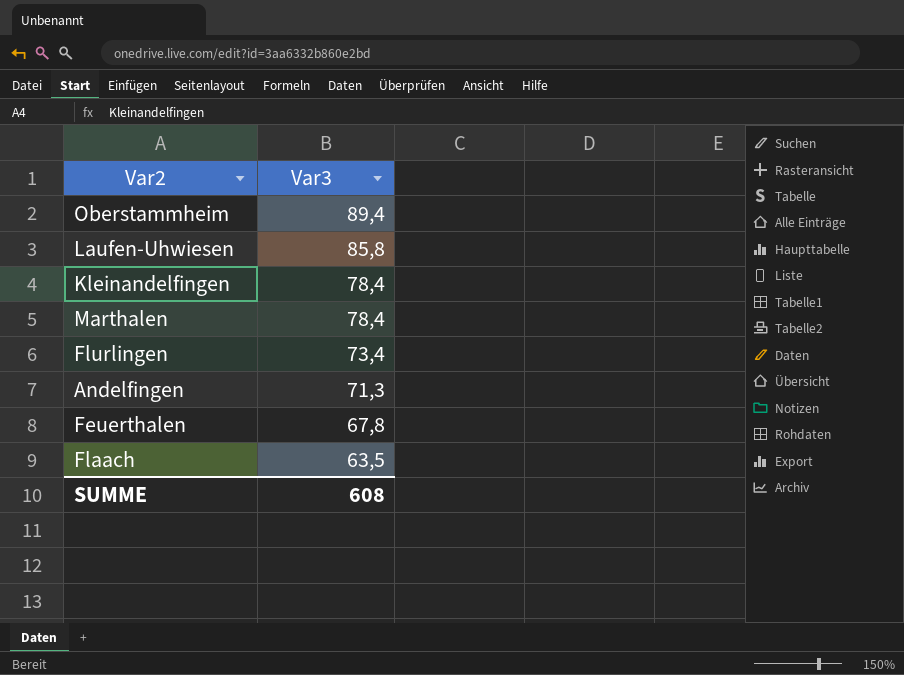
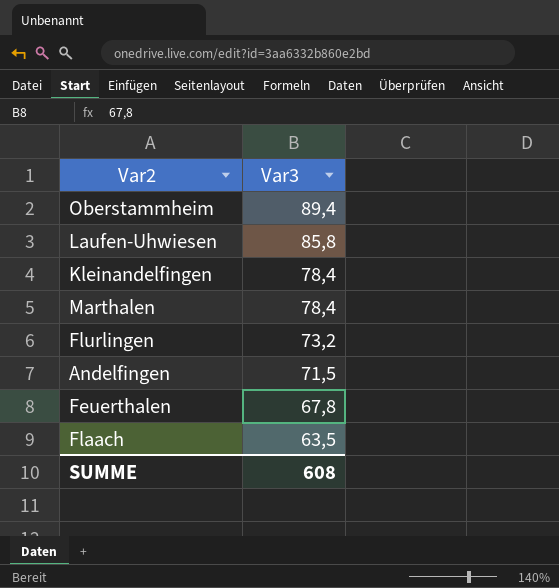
Flurlingen | Var3: 73,4 -> 73,2
Andelfingen | Var3: 71,3 -> 71,5

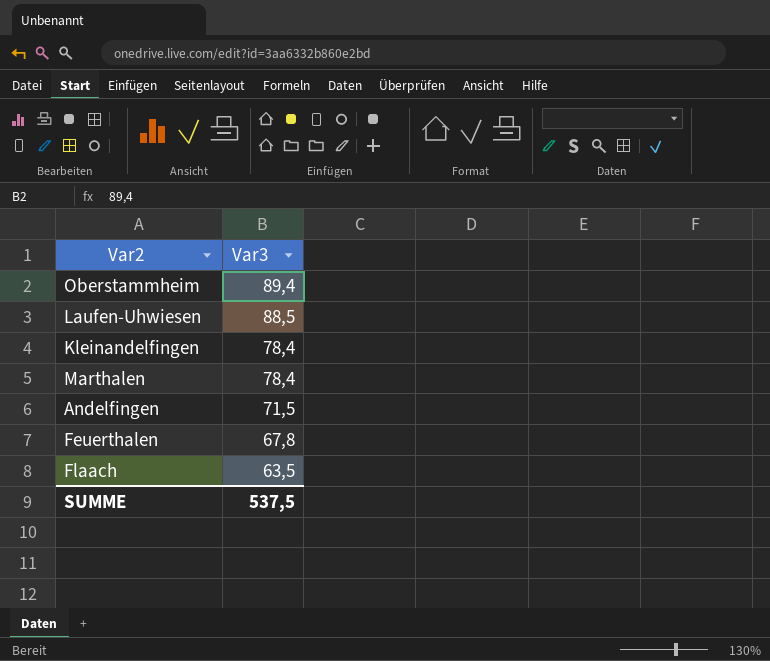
row Flurlingen: 73,2 -> none
Laufen-Uhwiesen | Var3: 85,8 -> 88,5
SUMME | Var3: 608 -> 537,5

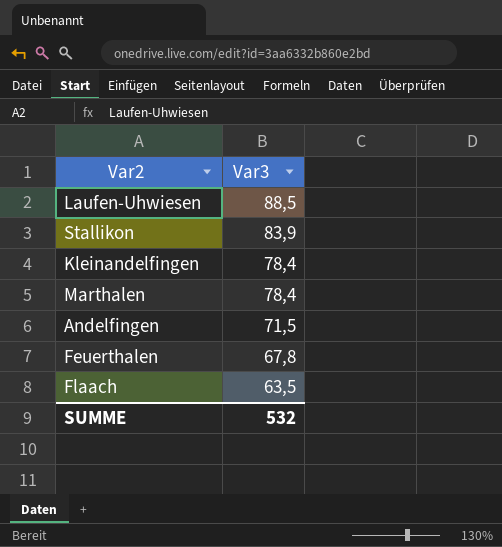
row Oberstammheim: 89,4 -> none
row Stallikon: none -> 83,9
SUMME | Var3: 537,5 -> 532

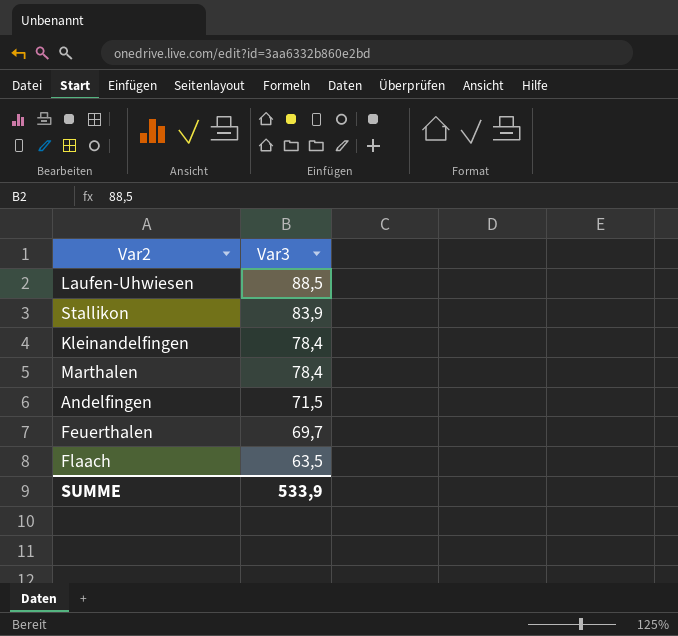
Feuerthalen | Var3: 67,8 -> 69,7
SUMME | Var3: 532 -> 533,9

